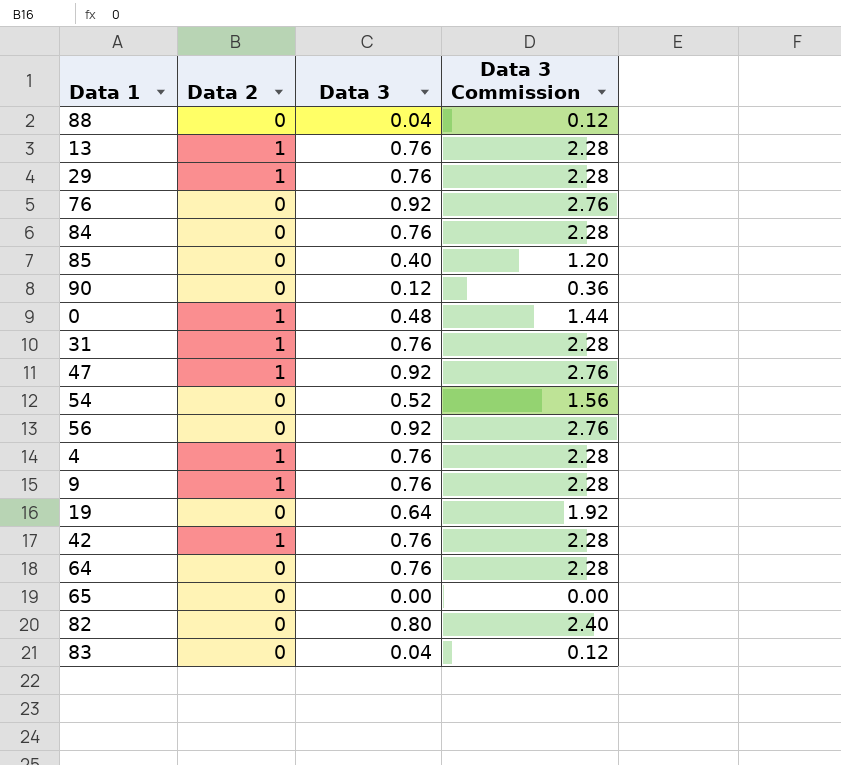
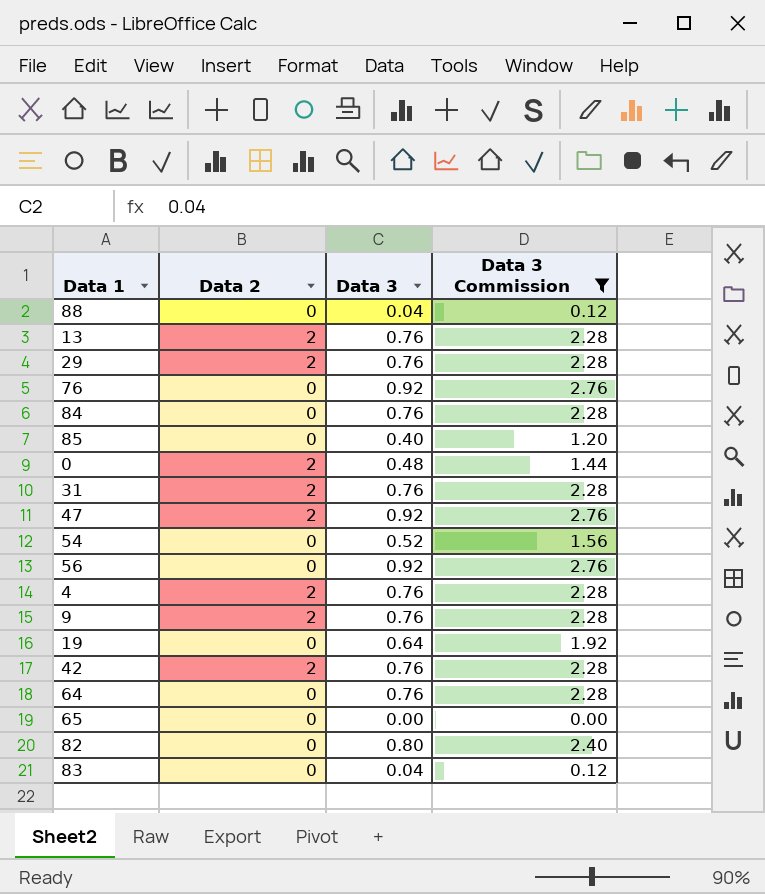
filter: none -> Data 3 Commission != 0.36
13 | Data 2: 1 -> 2
29 | Data 2: 1 -> 2
0 | Data 2: 1 -> 2
31 | Data 2: 1 -> 2
47 | Data 2: 1 -> 2
4 | Data 2: 1 -> 2
9 | Data 2: 1 -> 2
42 | Data 2: 1 -> 2

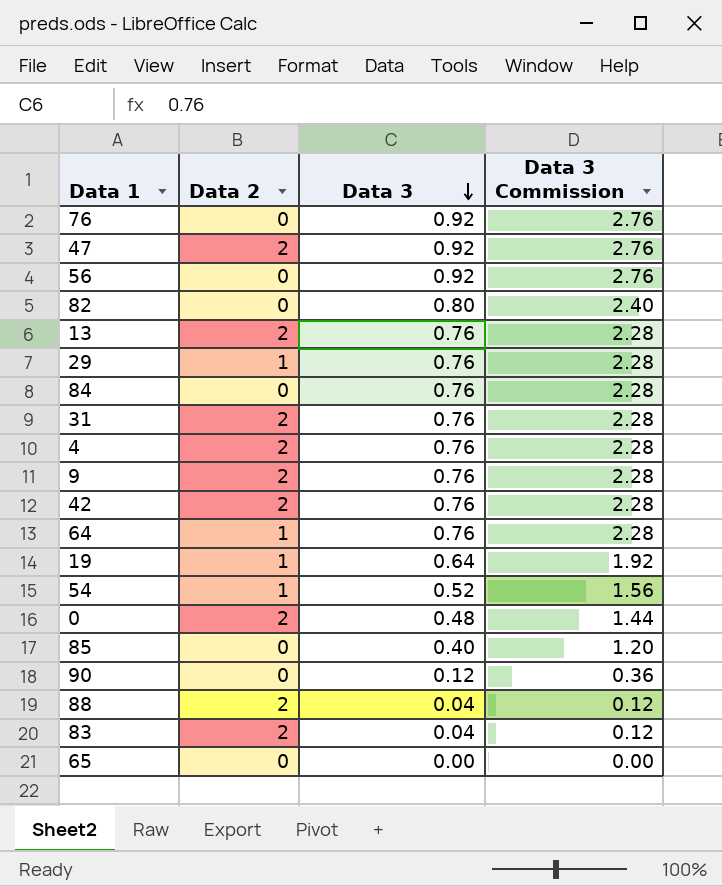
filter: Data 3 Commission != 0.36 -> none
row order: none -> Data 3 descending
29 | Data 2: 2 -> 1
64 | Data 2: 0 -> 1
19 | Data 2: 0 -> 1
54 | Data 2: 0 -> 1
88 | Data 2: 0 -> 2
83 | Data 2: 0 -> 2

